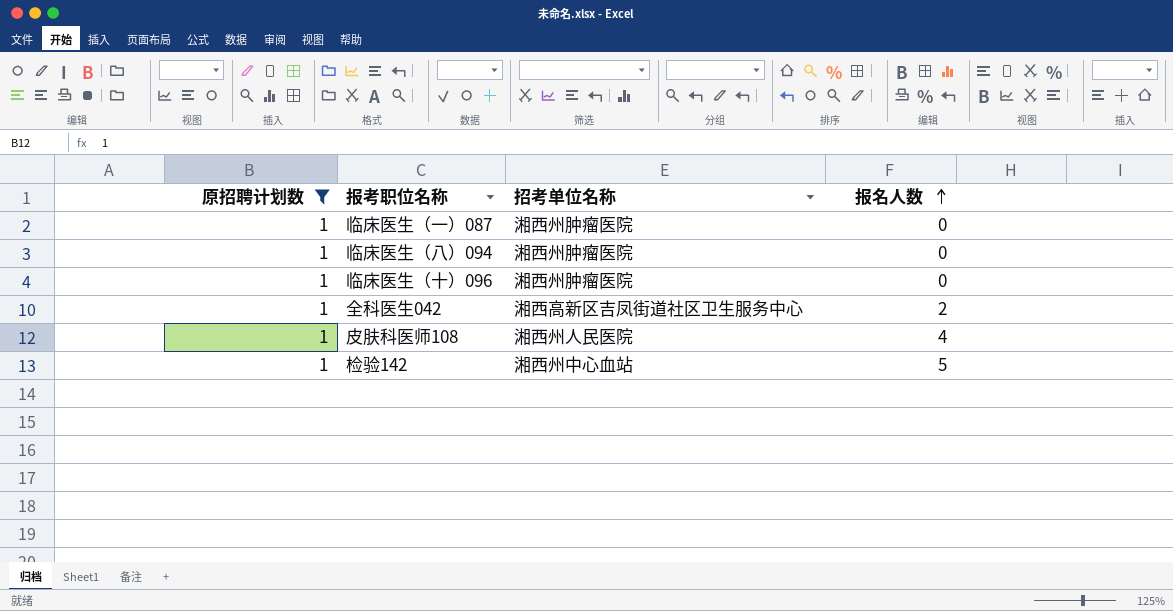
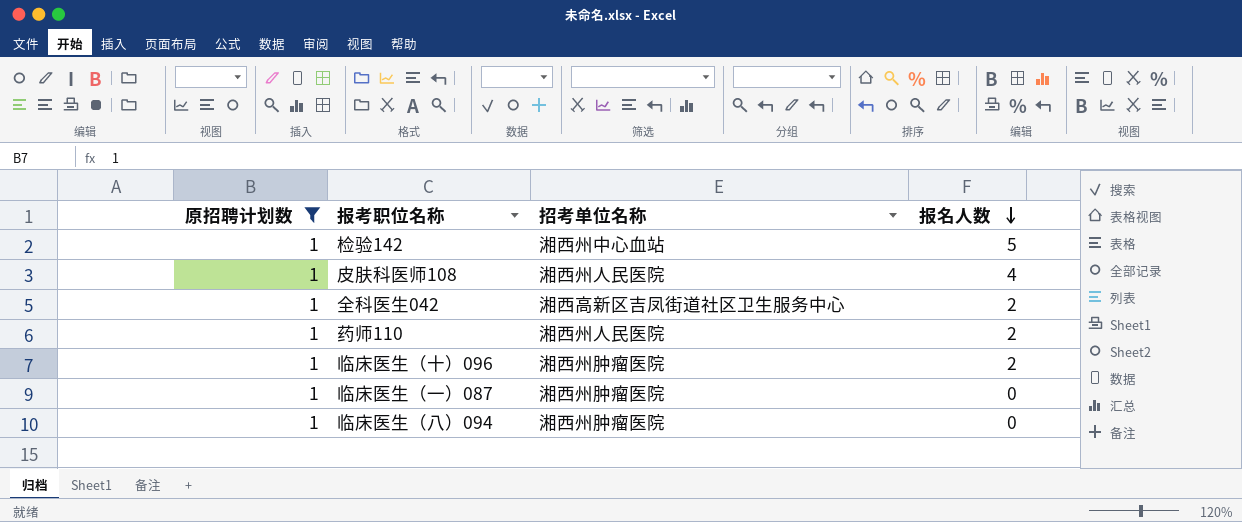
row order: 报名人数 ascending -> 报名人数 descending
row 药师110: none -> 1 | 湘西州人民医院 | 2
临床医生（十）096 | 报名人数: 0 -> 2

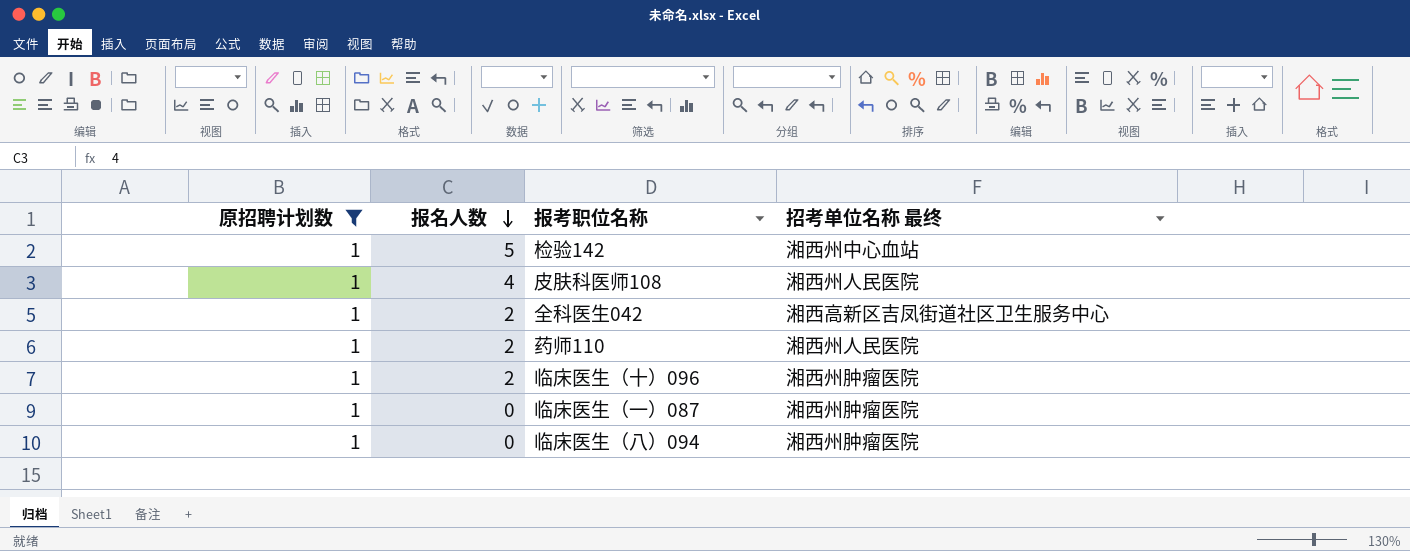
column 报名人数 | position: 4 -> 2
column name: 招考单位名称 -> 招考单位名称 最终

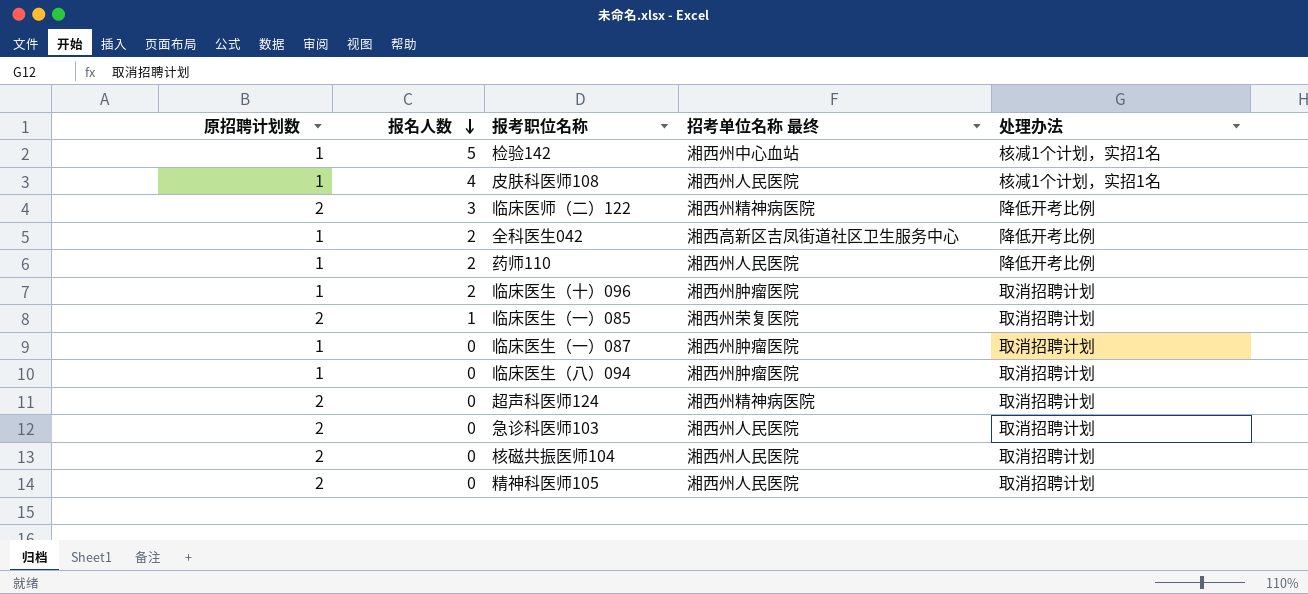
filter: 原招聘计划数 = 1 -> none
column 处理办法 | position: none -> 5

